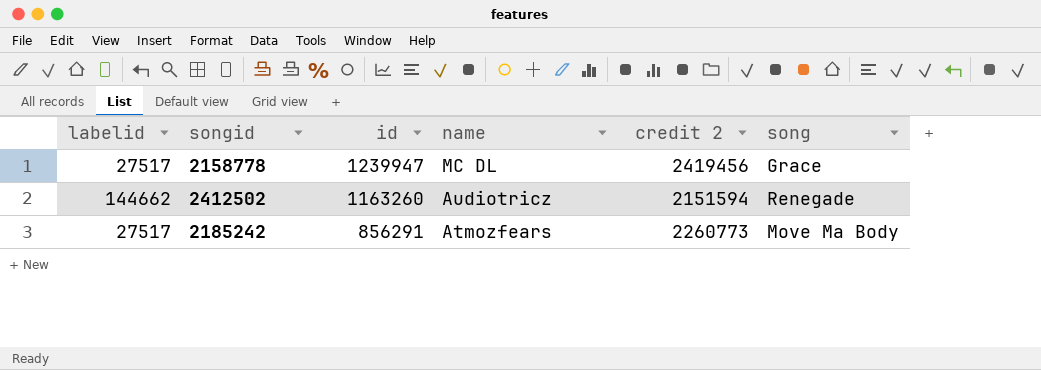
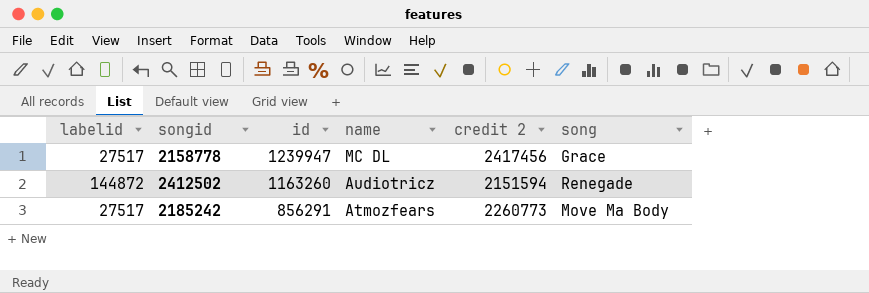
2158778 | credit 2: 2419456 -> 2417456
2412502 | labelid: 144662 -> 144872

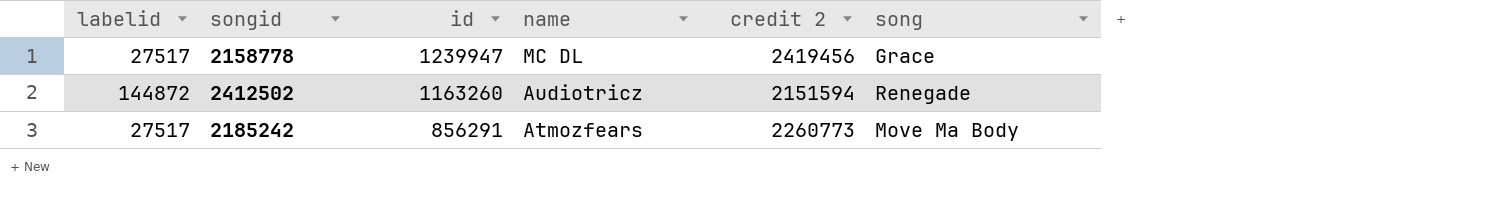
2158778 | credit 2: 2417456 -> 2419456

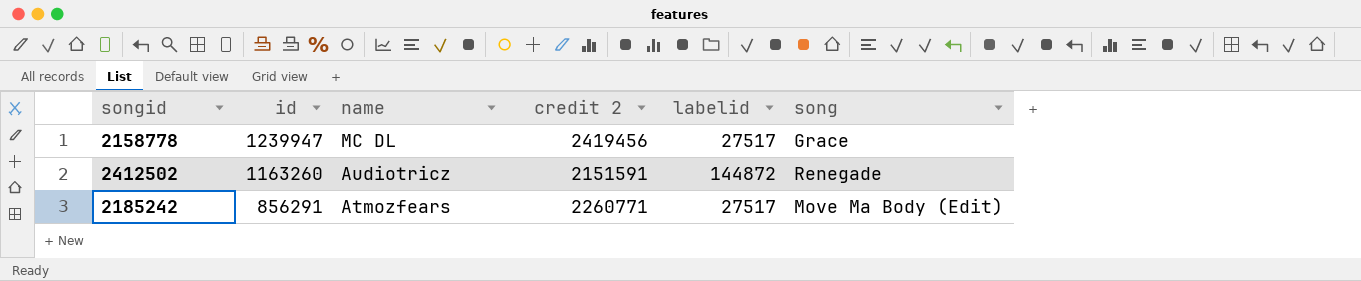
column labelid | position: 1 -> 5
2412502 | credit 2: 2151594 -> 2151591
2185242 | credit 2: 2260773 -> 2260771
2185242 | song: Move Ma Body -> Move Ma Body (Edit)

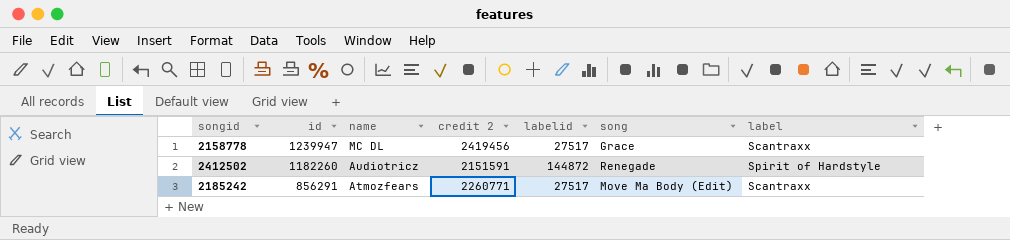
column label | position: none -> 7
2412502 | id: 1163260 -> 1182260

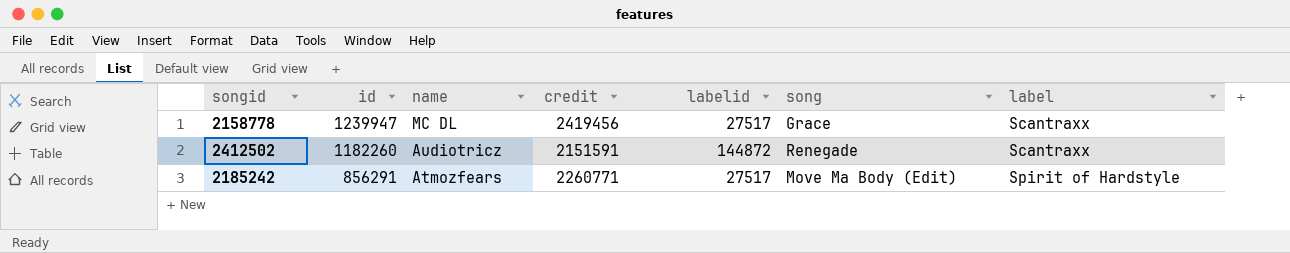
column name: credit 2 -> credit
2412502 | label: Spirit of Hardstyle -> Scantraxx
2185242 | label: Scantraxx -> Spirit of Hardstyle

